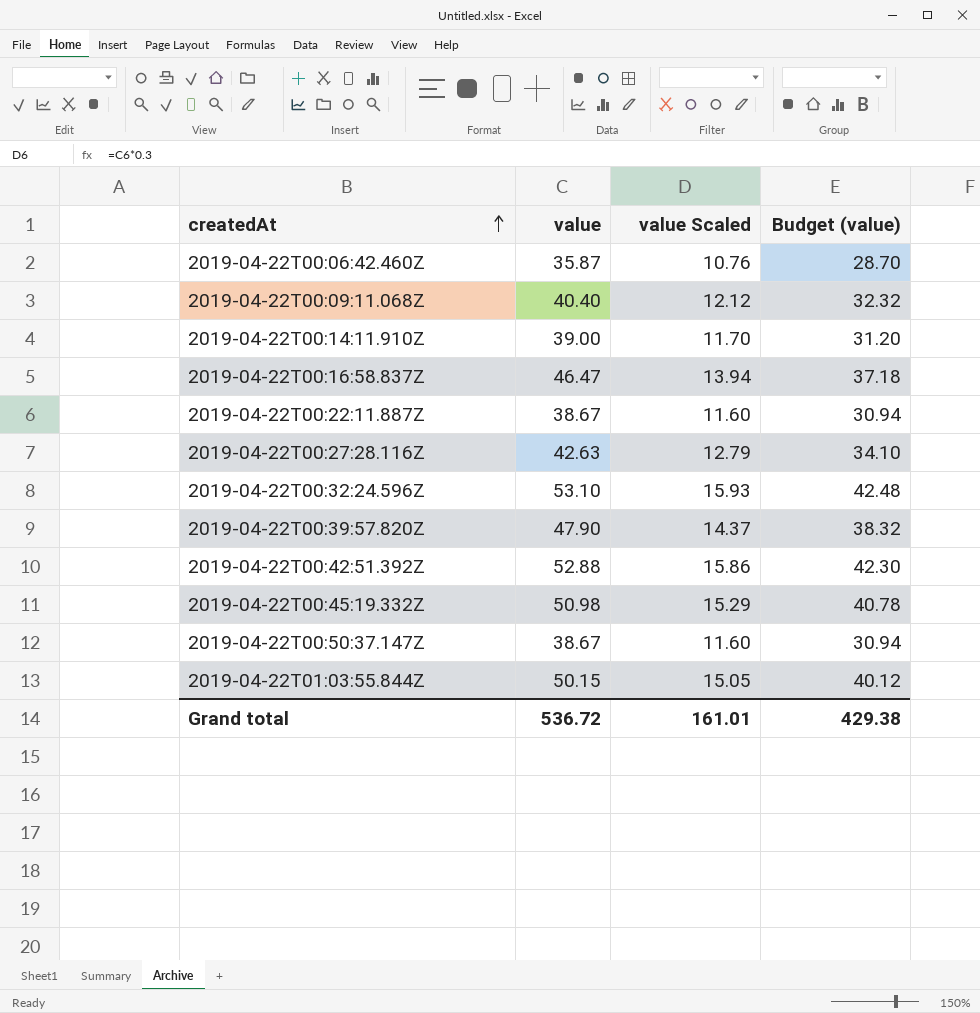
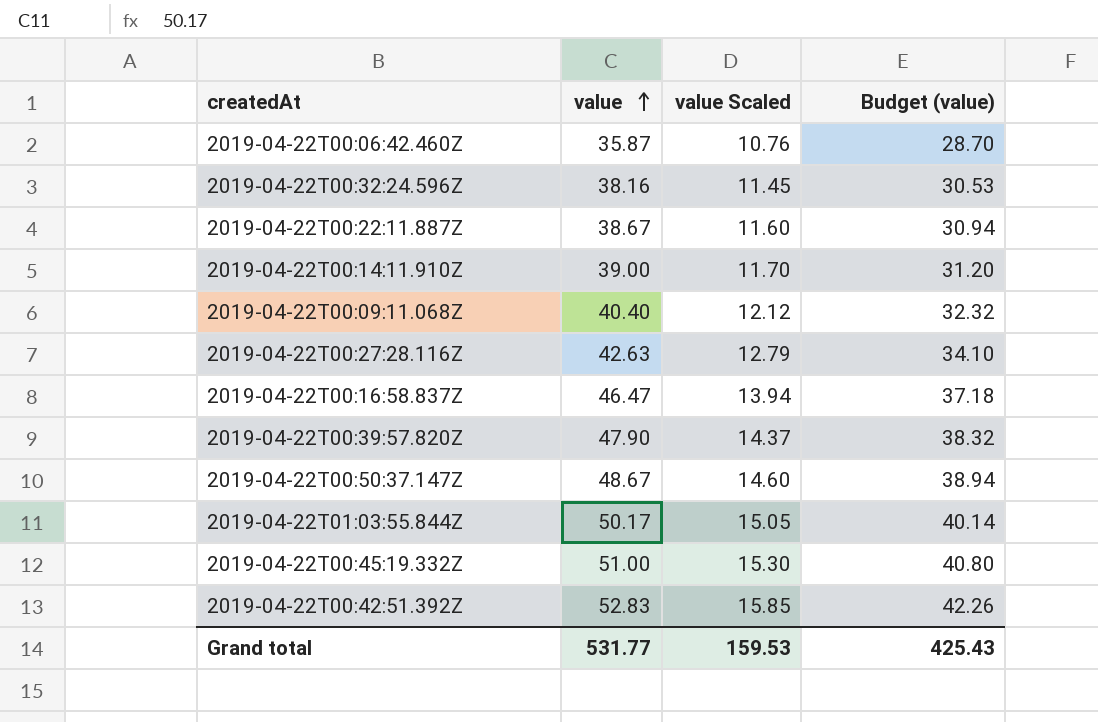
row order: createdAt ascending -> value ascending
2019-04-22T00:32:24.596Z | value: 53.10 -> 38.16
2019-04-22T00:32:24.596Z | value Scaled: 15.93 -> 11.45
2019-04-22T00:32:24.596Z | Budget (value): 42.48 -> 30.53
2019-04-22T00:50:37.147Z | value: 38.67 -> 48.67
2019-04-22T00:50:37.147Z | value Scaled: 11.60 -> 14.60
2019-04-22T00:50:37.147Z | Budget (value): 30.94 -> 38.94
2019-04-22T01:03:55.844Z | value: 50.15 -> 50.17
2019-04-22T01:03:55.844Z | Budget (value): 40.12 -> 40.14
2019-04-22T00:45:19.332Z | value: 50.98 -> 51.00
2019-04-22T00:45:19.332Z | value Scaled: 15.29 -> 15.30
2019-04-22T00:45:19.332Z | Budget (value): 40.78 -> 40.80
2019-04-22T00:42:51.392Z | value: 52.88 -> 52.83
2019-04-22T00:42:51.392Z | value Scaled: 15.86 -> 15.85
2019-04-22T00:42:51.392Z | Budget (value): 42.30 -> 42.26
Grand total | value: 536.72 -> 531.77
Grand total | value Scaled: 161.01 -> 159.53
Grand total | Budget (value): 429.38 -> 425.43

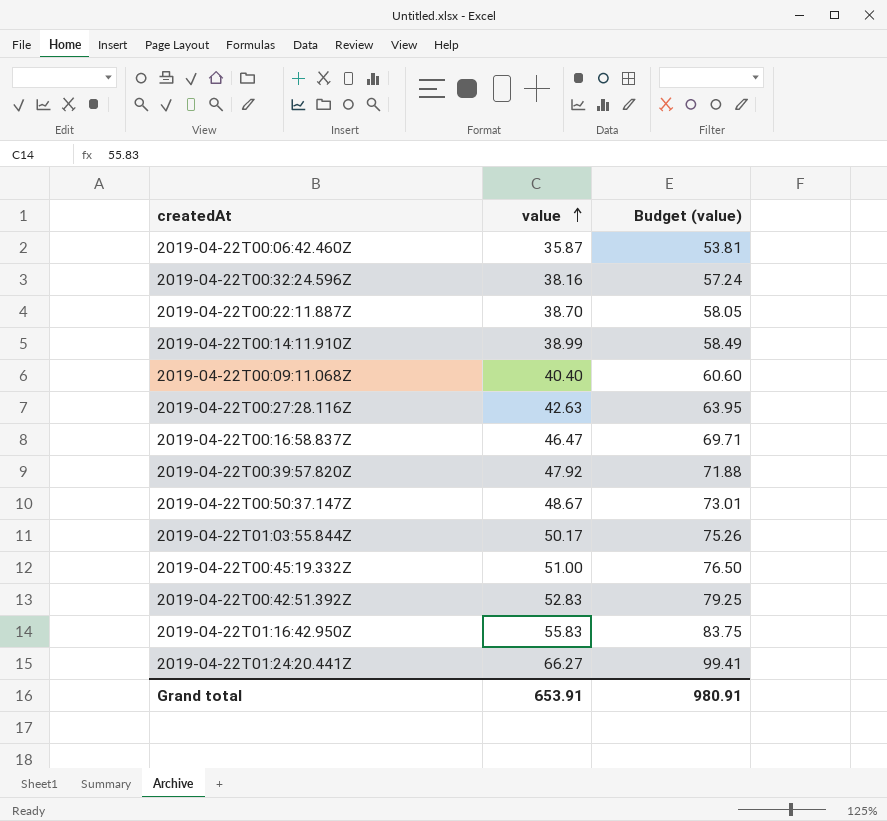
column value Scaled | formula: [value] * 0.3 -> none
column Budget (value) | formula: [value] * 0.8 -> [value] * 1.5
2019-04-22T00:22:11.887Z | value: 38.67 -> 38.70
2019-04-22T00:14:11.910Z | value: 39.00 -> 38.99
2019-04-22T00:39:57.820Z | value: 47.90 -> 47.92
row 2019-04-22T01:16:42.950Z: none -> 55.83 | 83.75
row 2019-04-22T01:24:20.441Z: none -> 66.27 | 99.41
Grand total | value: 531.77 -> 653.91
Grand total | Budget (value): 425.43 -> 980.91

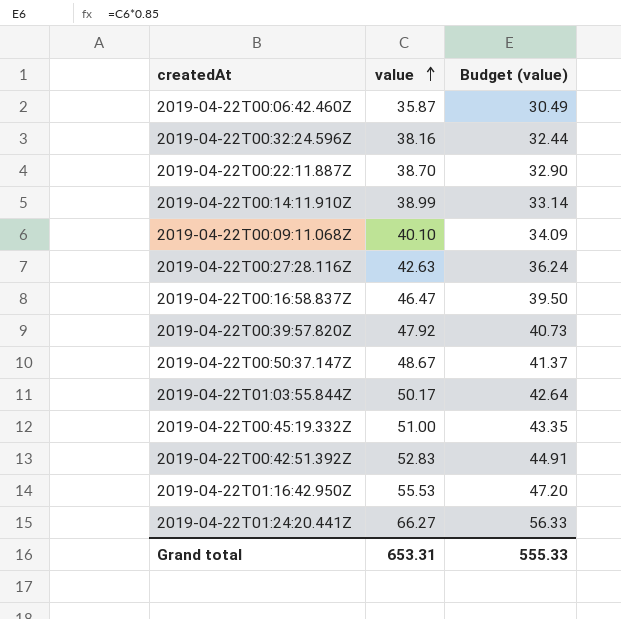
column Budget (value) | formula: [value] * 1.5 -> [value] * 0.85
2019-04-22T00:09:11.068Z | value: 40.40 -> 40.10
2019-04-22T01:16:42.950Z | value: 55.83 -> 55.53
Grand total | value: 653.91 -> 653.31
Grand total | Budget (value): 980.91 -> 555.33

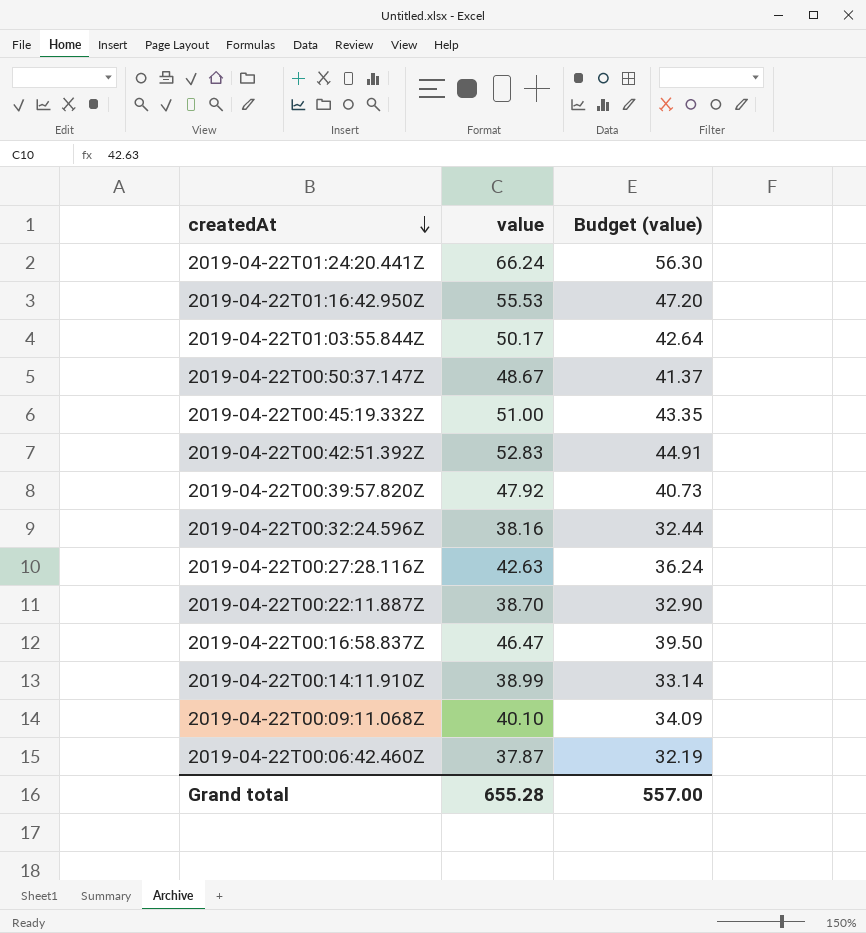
row order: value ascending -> createdAt descending
2019-04-22T01:24:20.441Z | value: 66.27 -> 66.24
2019-04-22T01:24:20.441Z | Budget (value): 56.33 -> 56.30
2019-04-22T00:06:42.460Z | value: 35.87 -> 37.87
2019-04-22T00:06:42.460Z | Budget (value): 30.49 -> 32.19
Grand total | value: 653.31 -> 655.28
Grand total | Budget (value): 555.33 -> 557.00

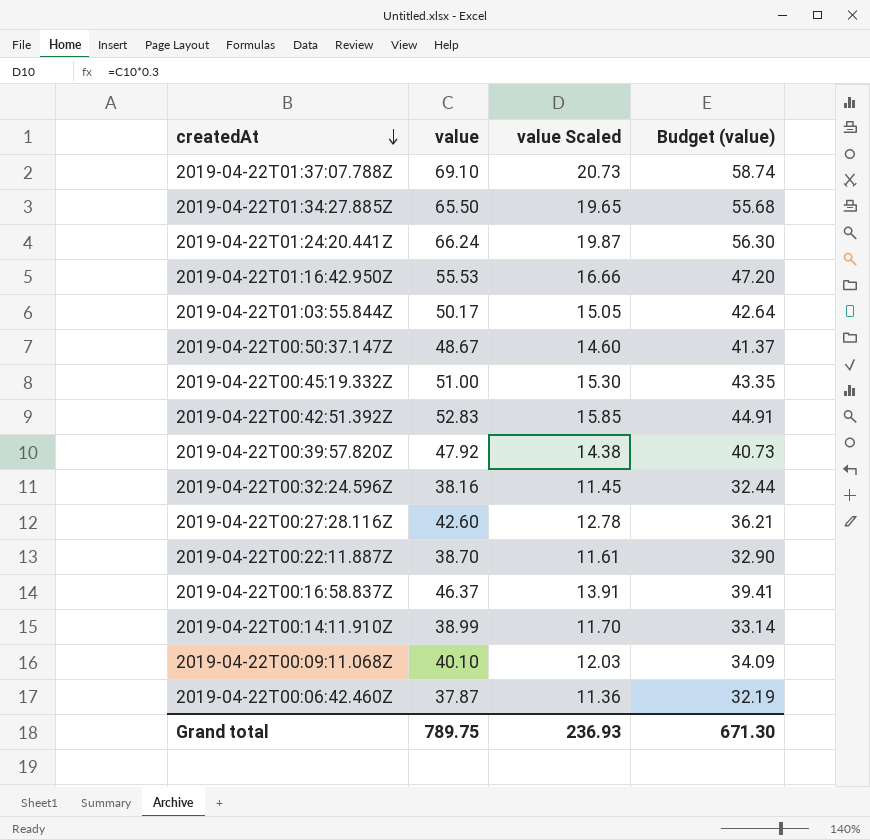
column value Scaled | formula: none -> [value] * 0.3
row 2019-04-22T01:37:07.788Z: none -> 69.10 | 20.73 | 58.74
row 2019-04-22T01:34:27.885Z: none -> 65.50 | 19.65 | 55.68
2019-04-22T00:27:28.116Z | value: 42.63 -> 42.60
2019-04-22T00:27:28.116Z | Budget (value): 36.24 -> 36.21
2019-04-22T00:16:58.837Z | value: 46.47 -> 46.37
2019-04-22T00:16:58.837Z | Budget (value): 39.50 -> 39.41
Grand total | value: 655.28 -> 789.75
Grand total | Budget (value): 557.00 -> 671.30

